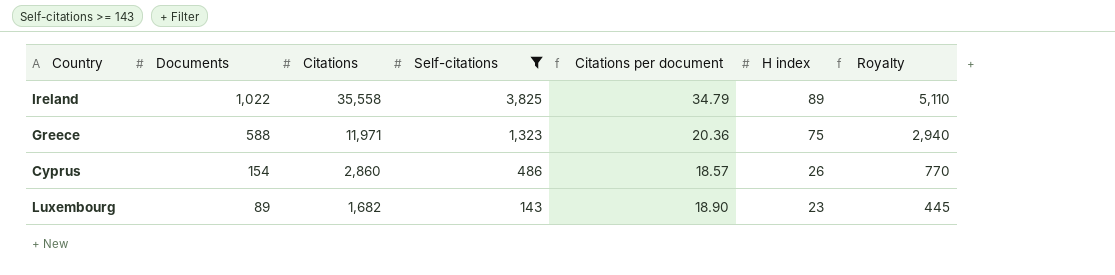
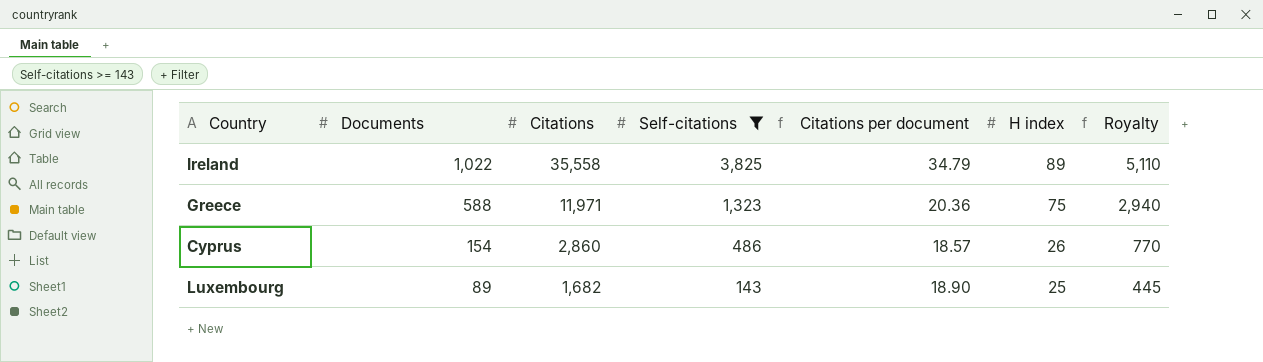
Luxembourg | H index: 23 -> 25

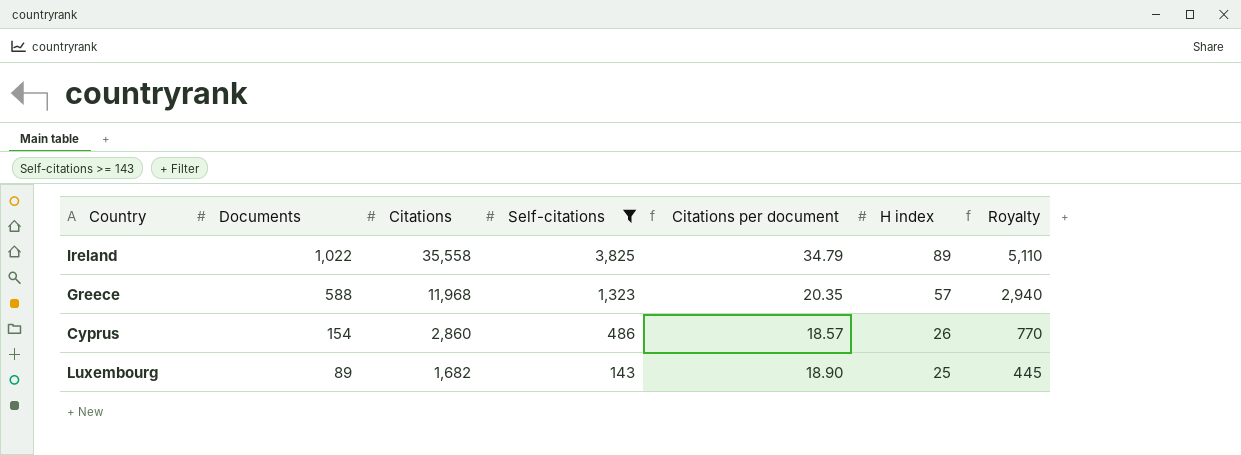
Greece | Citations: 11,971 -> 11,968
Greece | Citations per document: 20.36 -> 20.35
Greece | H index: 75 -> 57

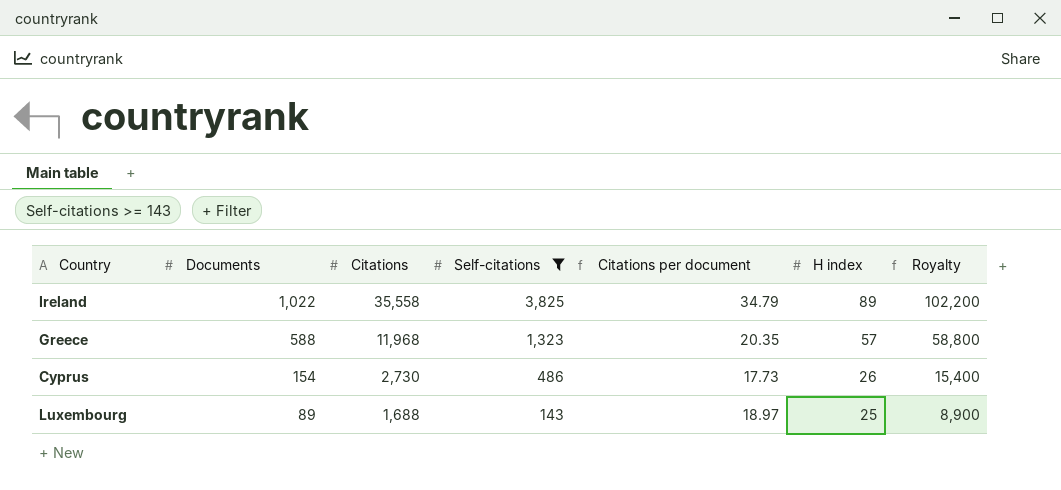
column Royalty | formula: [Documents] * 5 -> [Documents] * 100
Cyprus | Citations: 2,860 -> 2,730
Cyprus | Citations per document: 18.57 -> 17.73
Luxembourg | Citations: 1,682 -> 1,688
Luxembourg | Citations per document: 18.90 -> 18.97

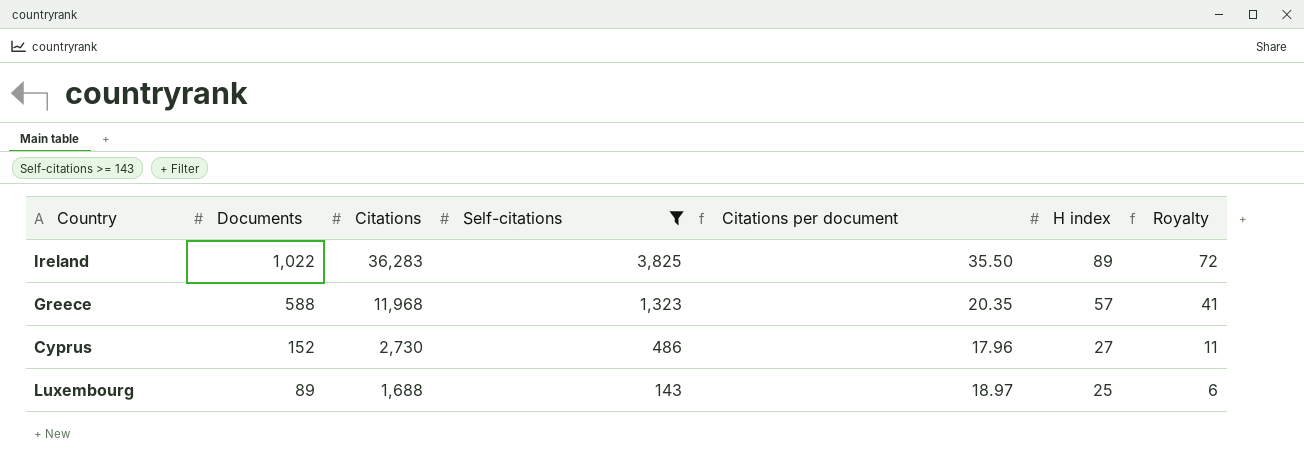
column Royalty | formula: [Documents] * 100 -> [Documents] * 0.07
Ireland | Citations: 35,558 -> 36,283
Ireland | Citations per document: 34.79 -> 35.50
Cyprus | Documents: 154 -> 152
Cyprus | Citations per document: 17.73 -> 17.96
Cyprus | H index: 26 -> 27

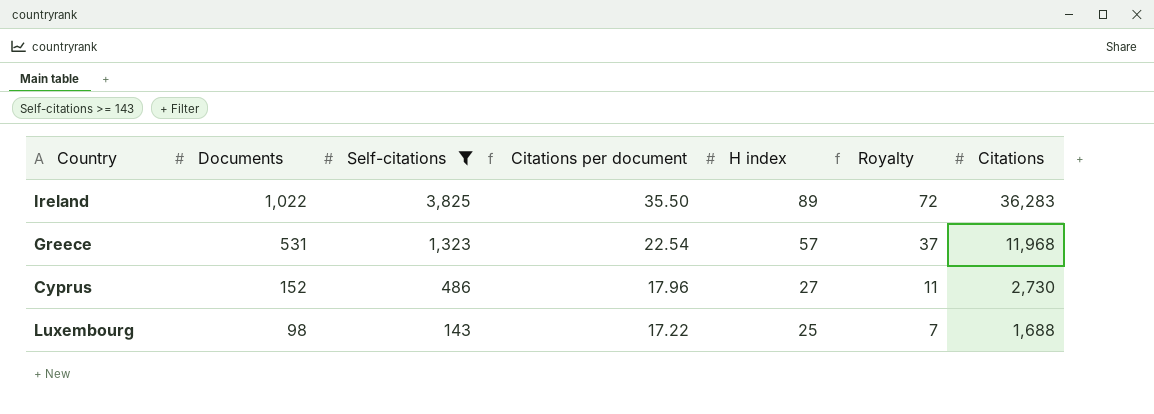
column Citations | position: 3 -> 7
Greece | Documents: 588 -> 531
Greece | Citations per document: 20.35 -> 22.54
Greece | Royalty: 41 -> 37
Luxembourg | Documents: 89 -> 98
Luxembourg | Citations per document: 18.97 -> 17.22
Luxembourg | Royalty: 6 -> 7

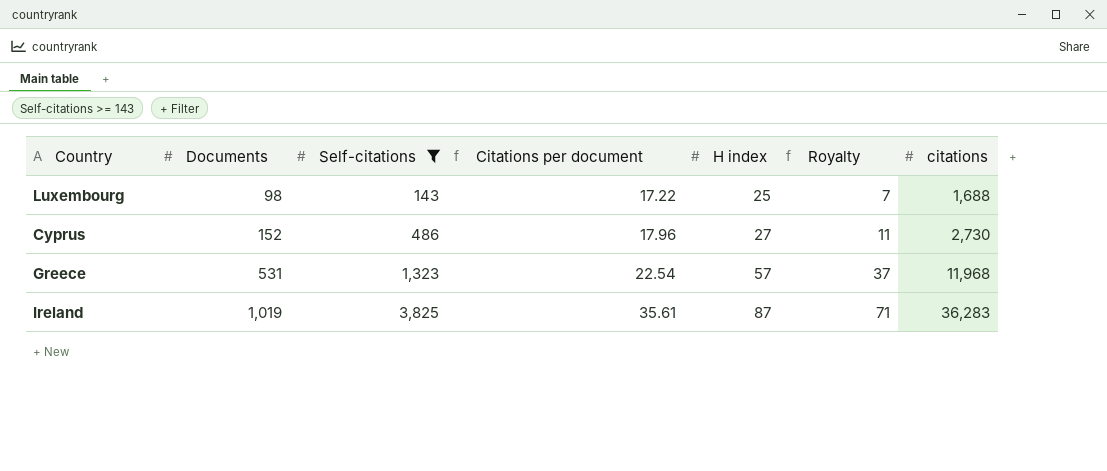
row order: Documents descending -> Documents ascending
column name: Citations -> citations
Ireland | Documents: 1,022 -> 1,019
Ireland | Citations per document: 35.50 -> 35.61
Ireland | H index: 89 -> 87
Ireland | Royalty: 72 -> 71

